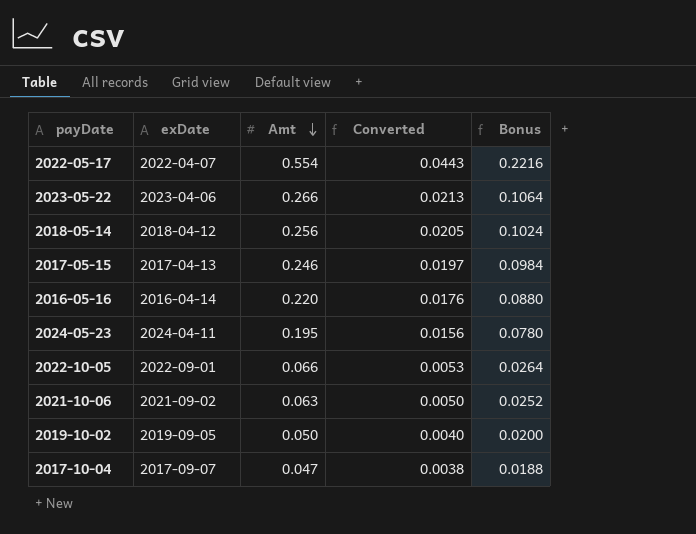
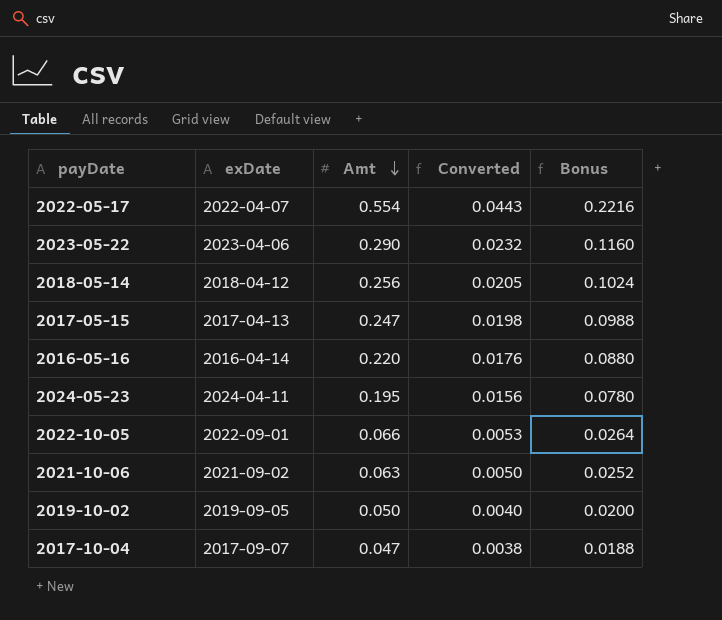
2023-05-22 | Amt: 0.266 -> 0.290
2023-05-22 | Converted: 0.0213 -> 0.0232
2023-05-22 | Bonus: 0.1064 -> 0.1160
2017-05-15 | Amt: 0.246 -> 0.247
2017-05-15 | Converted: 0.0197 -> 0.0198
2017-05-15 | Bonus: 0.0984 -> 0.0988

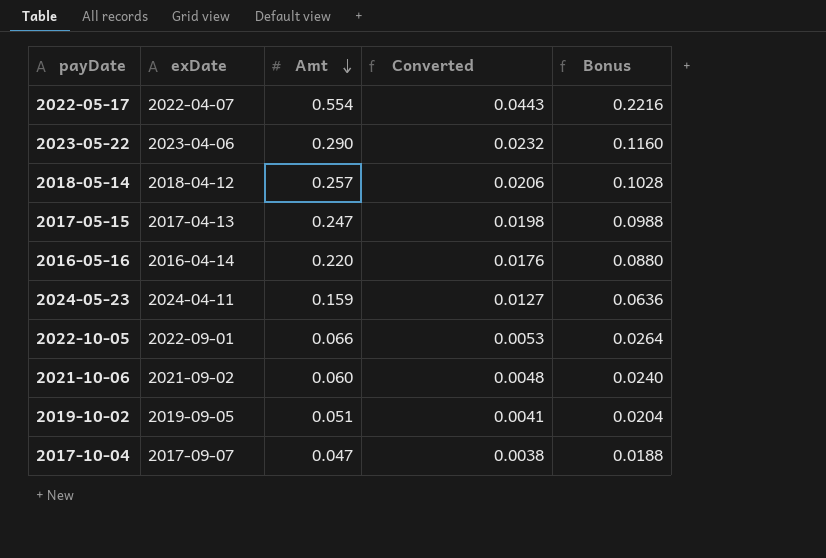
2018-05-14 | Amt: 0.256 -> 0.257
2018-05-14 | Converted: 0.0205 -> 0.0206
2018-05-14 | Bonus: 0.1024 -> 0.1028
2024-05-23 | Amt: 0.195 -> 0.159
2024-05-23 | Converted: 0.0156 -> 0.0127
2024-05-23 | Bonus: 0.0780 -> 0.0636
2021-10-06 | Amt: 0.063 -> 0.060
2021-10-06 | Converted: 0.0050 -> 0.0048
2021-10-06 | Bonus: 0.0252 -> 0.0240
2019-10-02 | Amt: 0.050 -> 0.051
2019-10-02 | Converted: 0.0040 -> 0.0041
2019-10-02 | Bonus: 0.0200 -> 0.0204

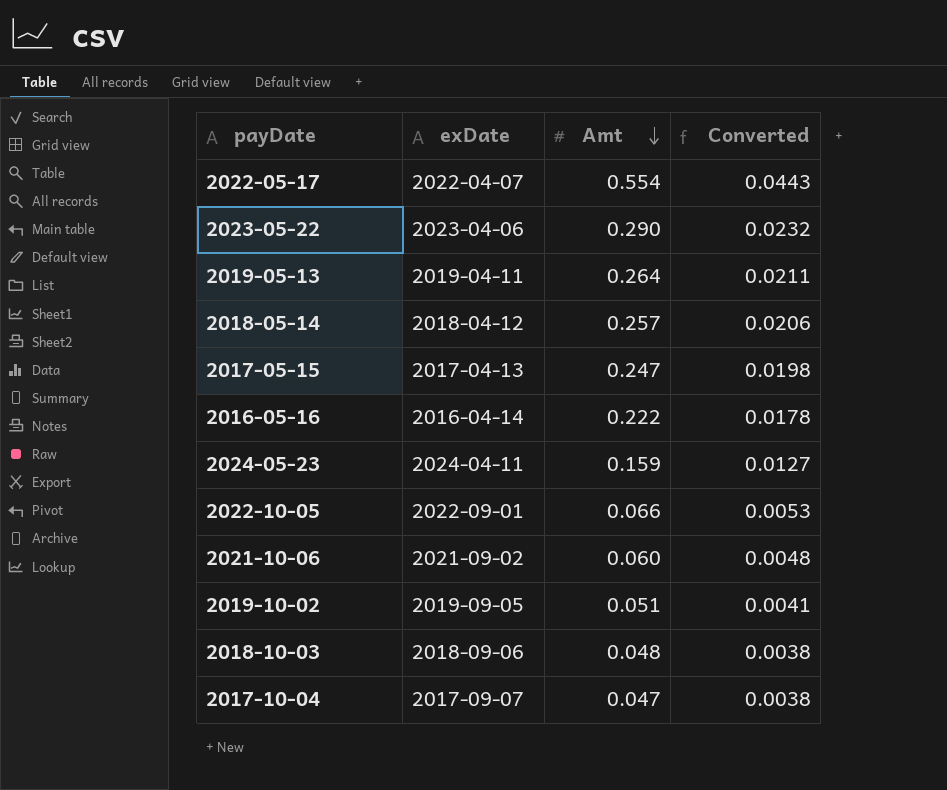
column Bonus | formula: [Amt] * 0.4 -> none
row 2019-05-13: none -> 2019-04-11 | 0.264 | 0.0211
2016-05-16 | Amt: 0.220 -> 0.222
2016-05-16 | Converted: 0.0176 -> 0.0178
row 2018-10-03: none -> 2018-09-06 | 0.048 | 0.0038

